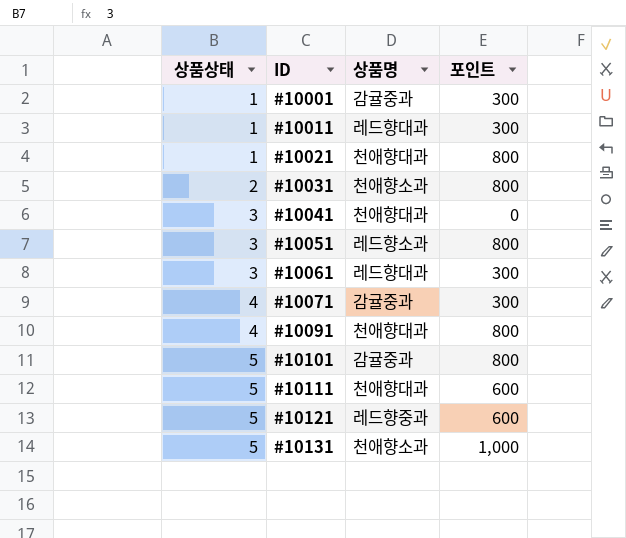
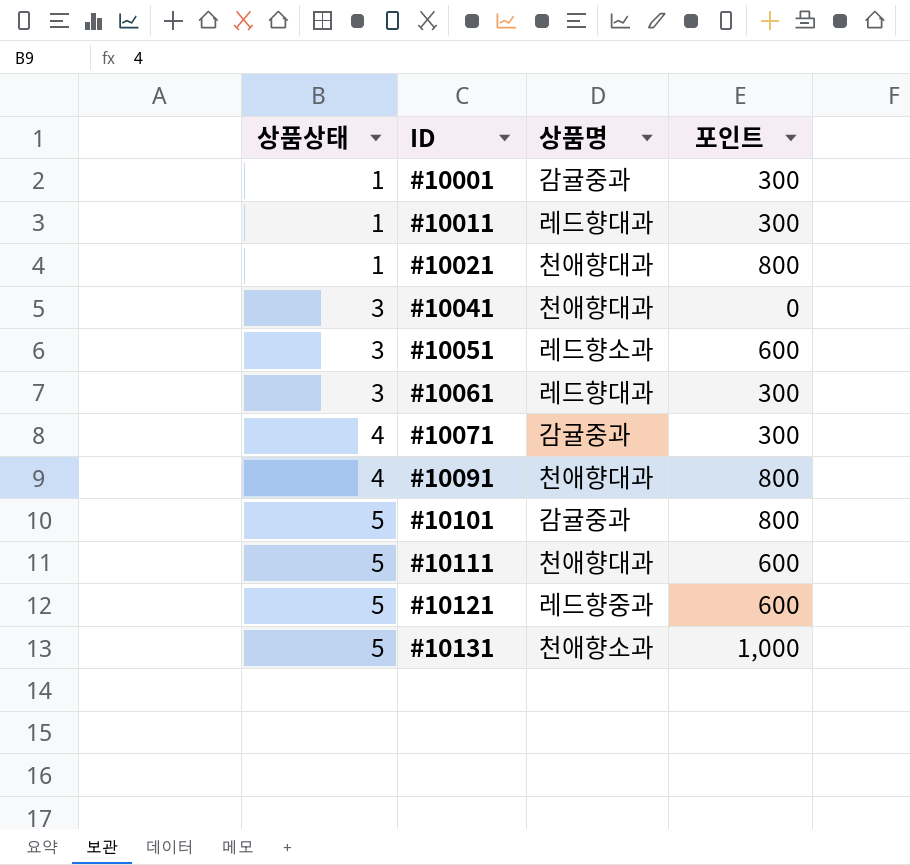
row #10031: 2 | 천애향소과 | 800 -> none
#10051 | 포인트: 800 -> 600

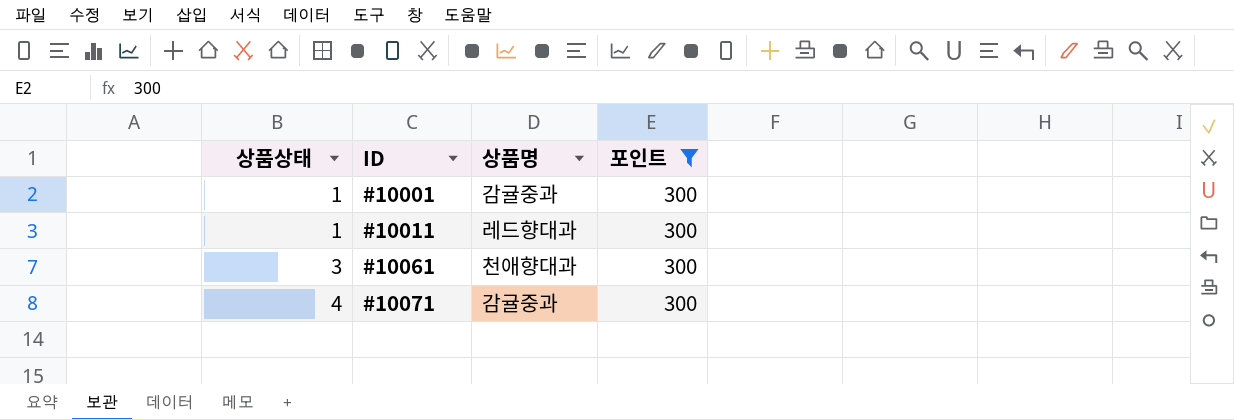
filter: none -> 포인트 = 300
#10061 | 상품명: 레드향대과 -> 천애향대과

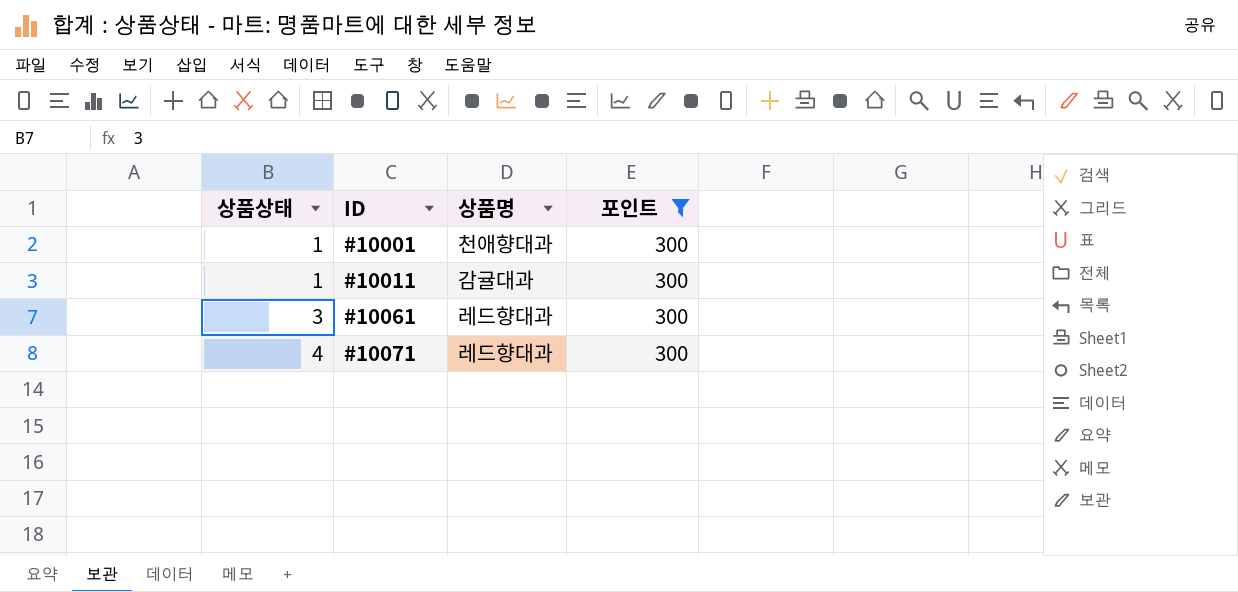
#10001 | 상품명: 감귤중과 -> 천애향대과
#10011 | 상품명: 레드향대과 -> 감귤대과
#10061 | 상품명: 천애향대과 -> 레드향대과
#10071 | 상품명: 감귤중과 -> 레드향대과

